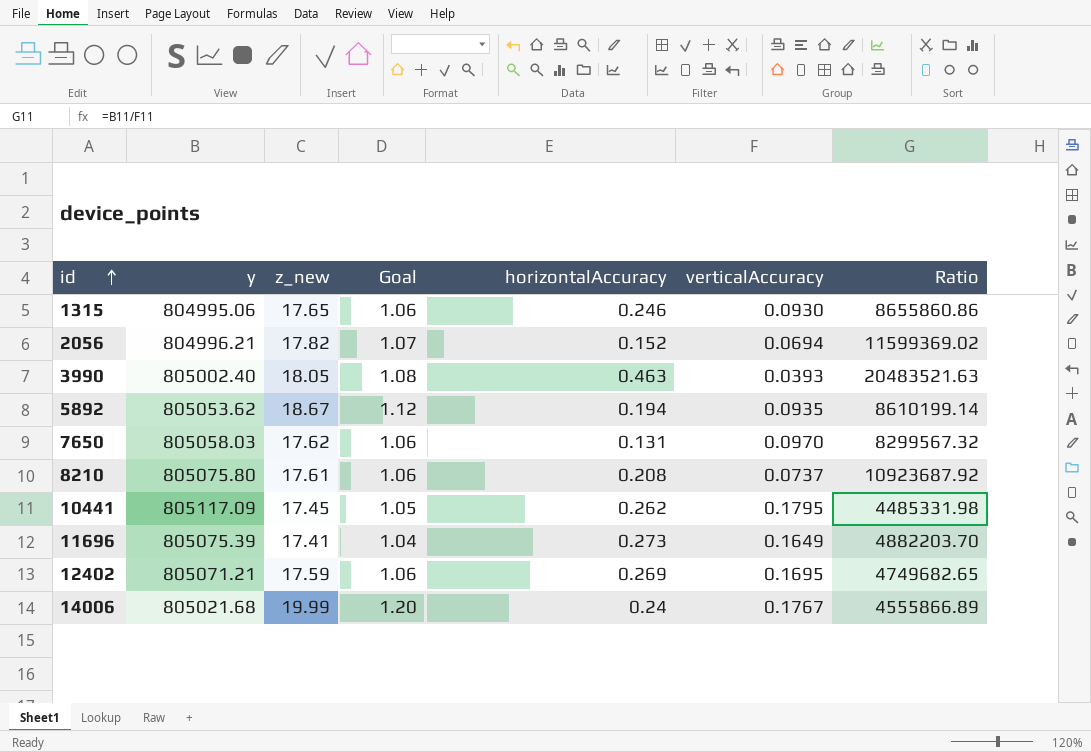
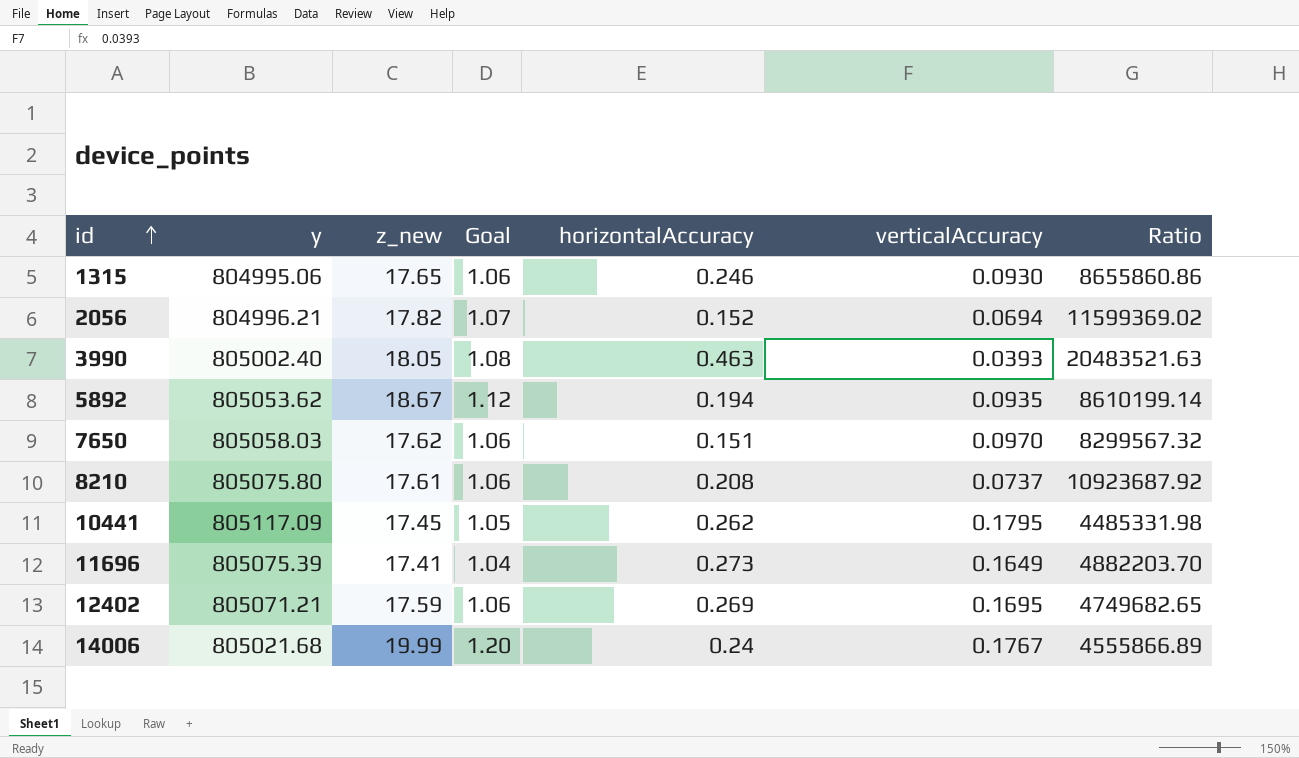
7650 | horizontalAccuracy: 0.131 -> 0.151

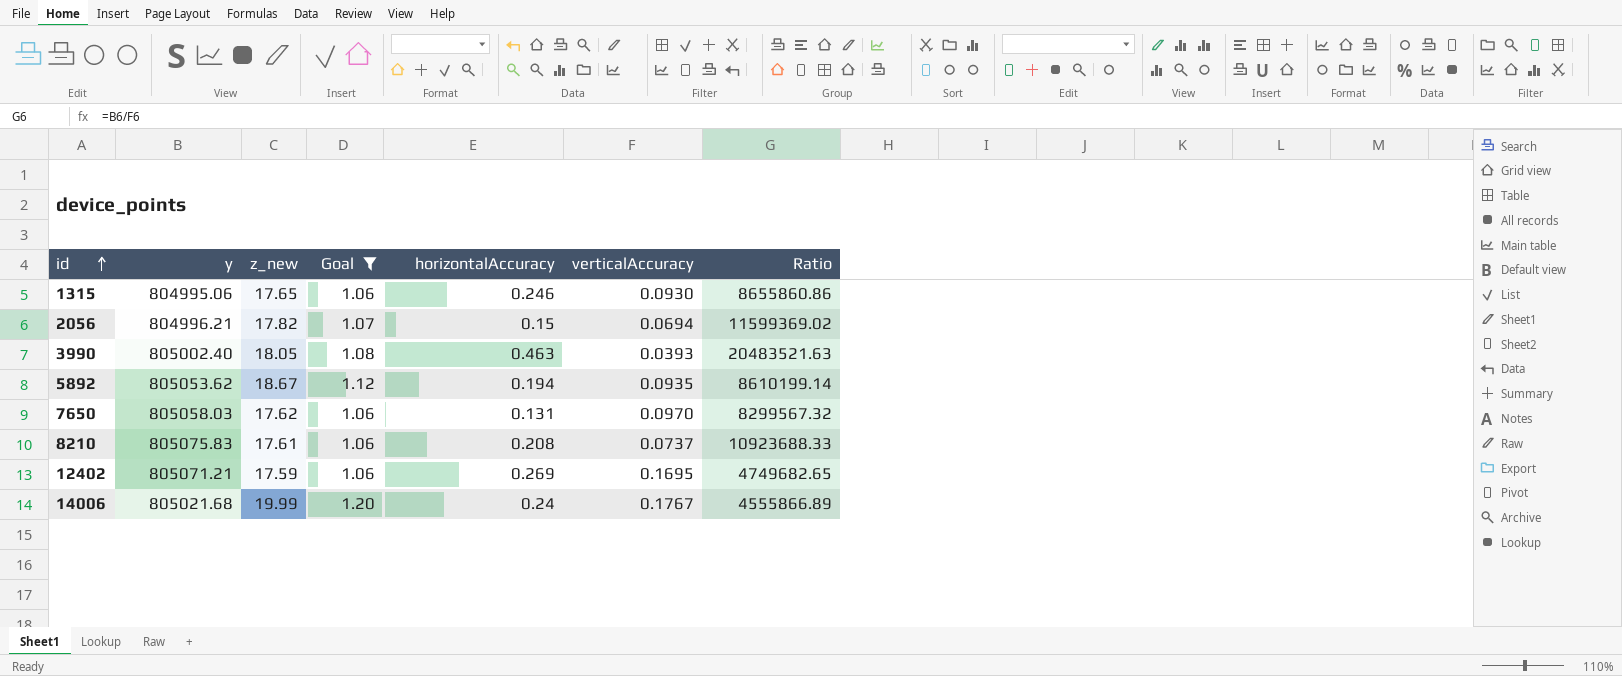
filter: none -> Goal >= 1.06
2056 | horizontalAccuracy: 0.152 -> 0.15
7650 | horizontalAccuracy: 0.151 -> 0.131
8210 | y: 805075.80 -> 805075.83
8210 | Ratio: 10923687.92 -> 10923688.33

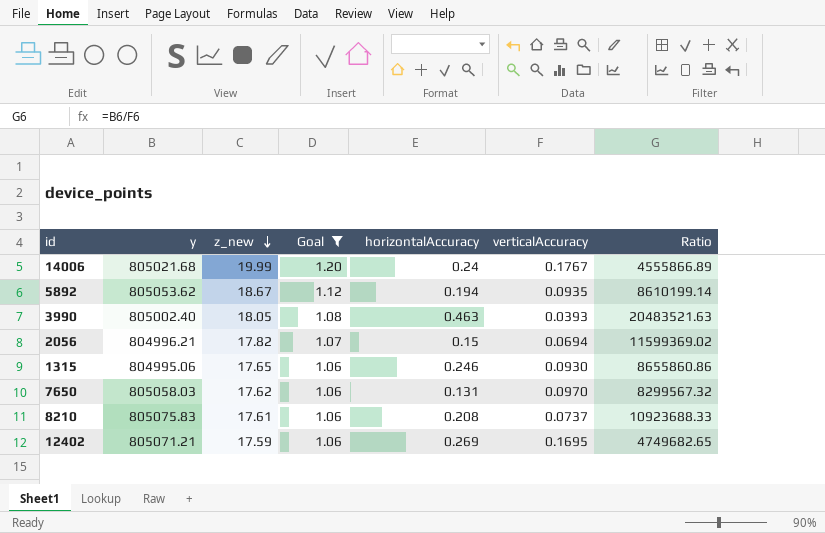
row order: id ascending -> z_new descending

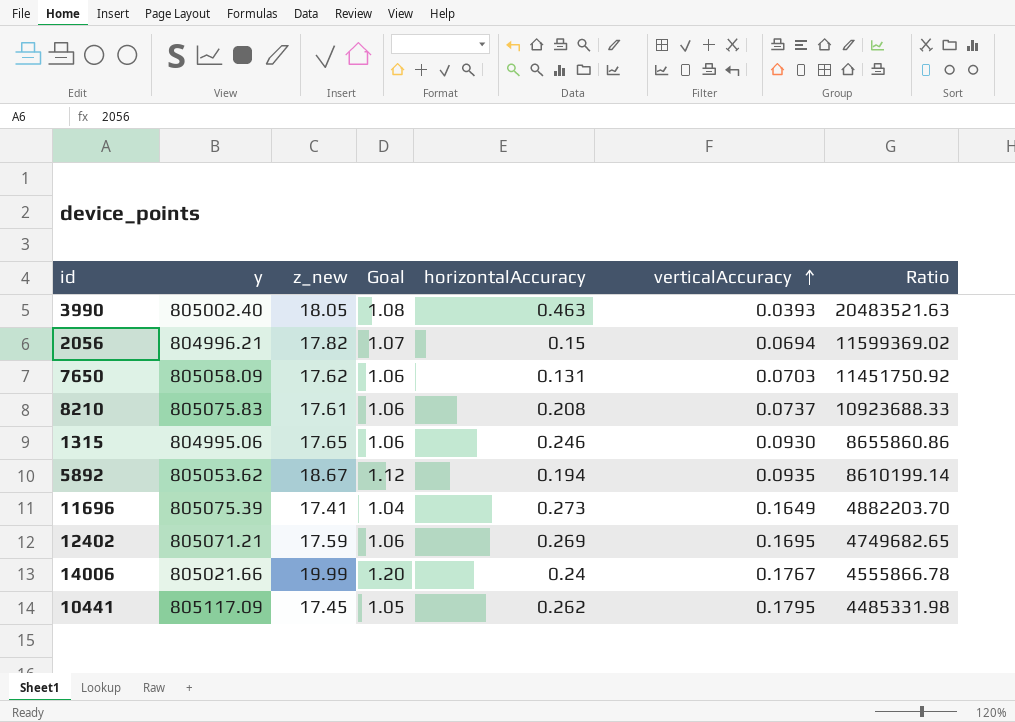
filter: Goal >= 1.06 -> none
row order: z_new descending -> verticalAccuracy ascending
7650 | y: 805058.03 -> 805058.09
7650 | verticalAccuracy: 0.0970 -> 0.0703
7650 | Ratio: 8299567.32 -> 11451750.92
14006 | y: 805021.68 -> 805021.66
14006 | Ratio: 4555866.89 -> 4555866.78

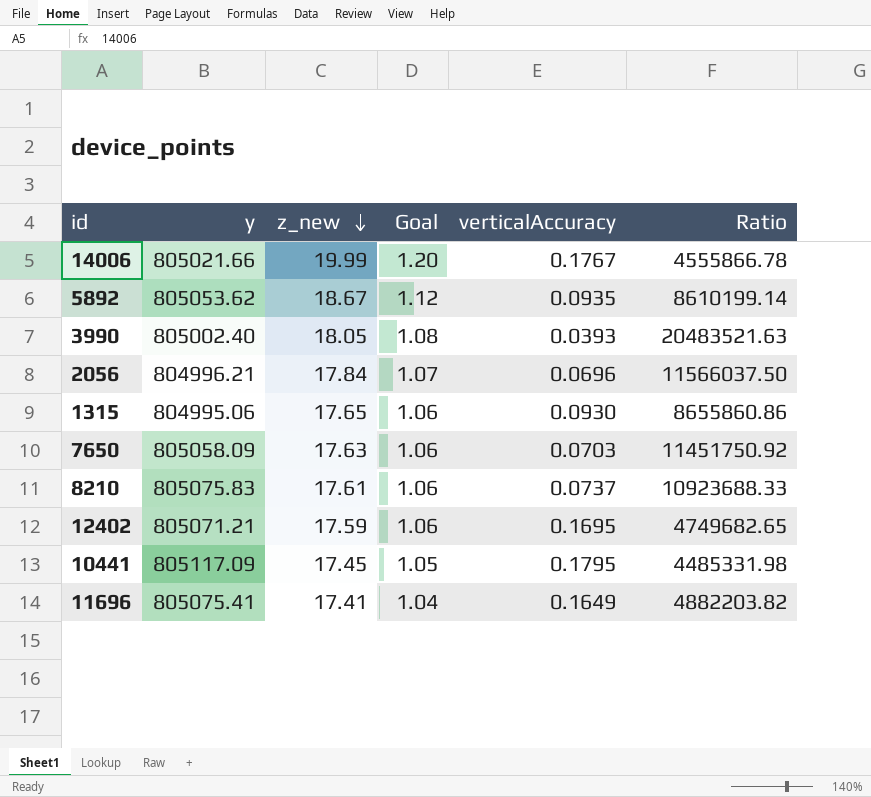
row order: verticalAccuracy ascending -> z_new descending
column horizontalAccuracy | position: 5 -> none
2056 | z_new: 17.82 -> 17.84
2056 | verticalAccuracy: 0.0694 -> 0.0696
2056 | Ratio: 11599369.02 -> 11566037.50
7650 | z_new: 17.62 -> 17.63
11696 | y: 805075.39 -> 805075.41
11696 | Ratio: 4882203.70 -> 4882203.82

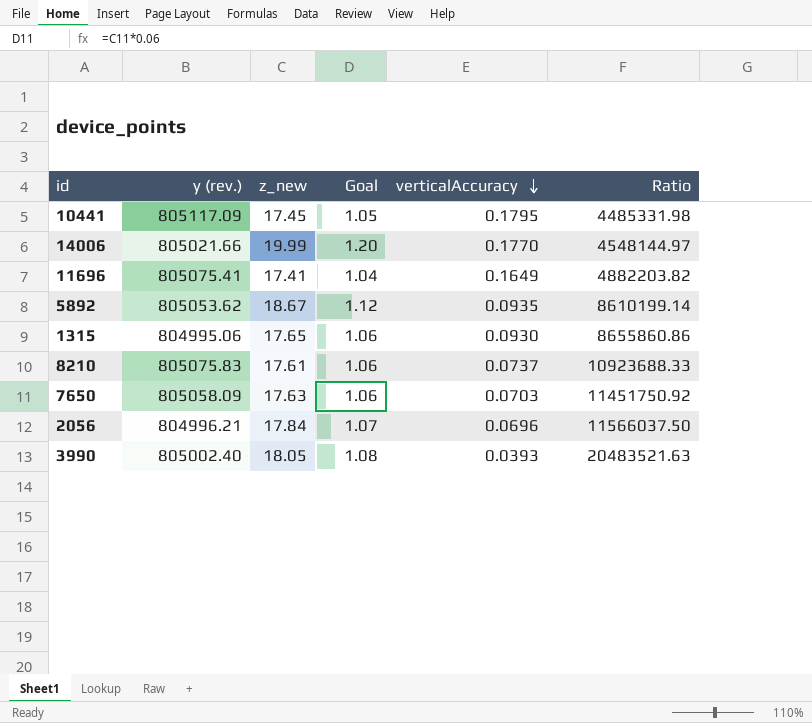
row order: z_new descending -> verticalAccuracy descending
column name: y -> y (rev.)
row 12402: 805071.21 | 17.59 | 1.06 | 0.1695 | 4749682.65 -> none
14006 | verticalAccuracy: 0.1767 -> 0.1770
14006 | Ratio: 4555866.78 -> 4548144.97

